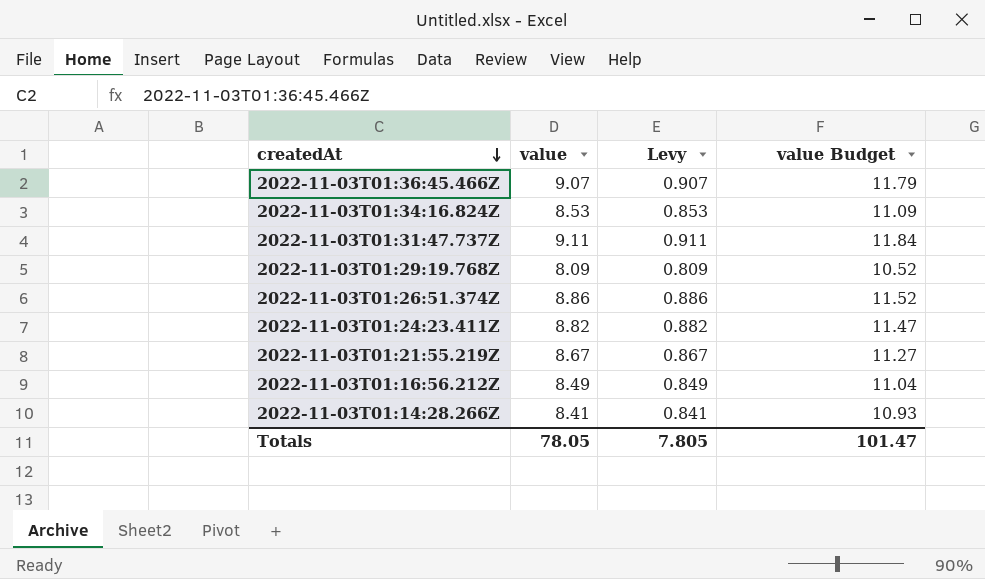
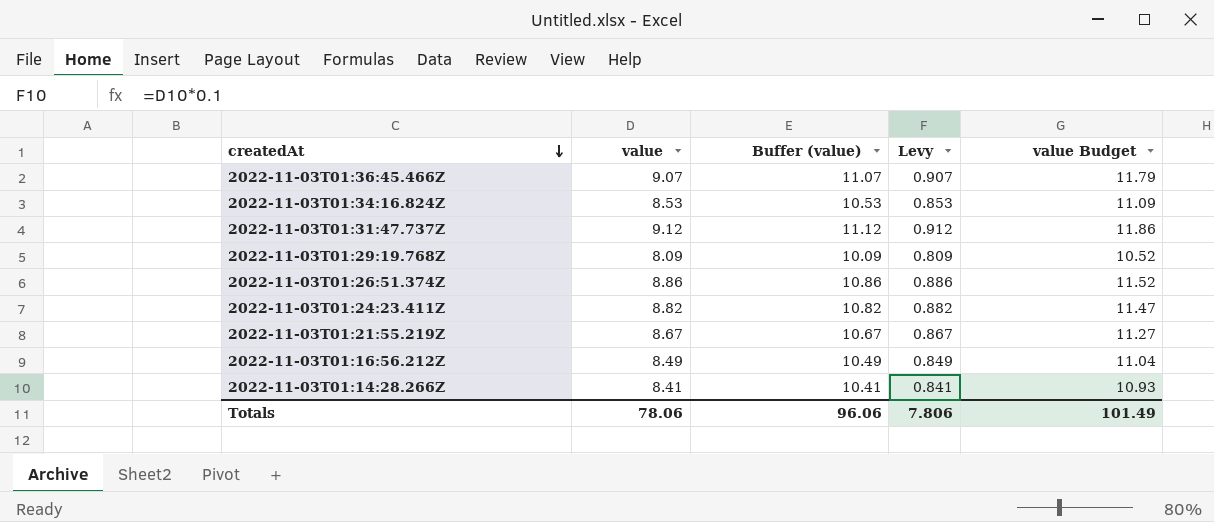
column Buffer (value) | formula: none -> [value] + 2
2022-11-03T01:31:47.737Z | value: 9.11 -> 9.12
2022-11-03T01:31:47.737Z | Levy: 0.911 -> 0.912
2022-11-03T01:31:47.737Z | value Budget: 11.84 -> 11.86
Totals | value: 78.05 -> 78.06
Totals | Levy: 7.805 -> 7.806
Totals | value Budget: 101.47 -> 101.49

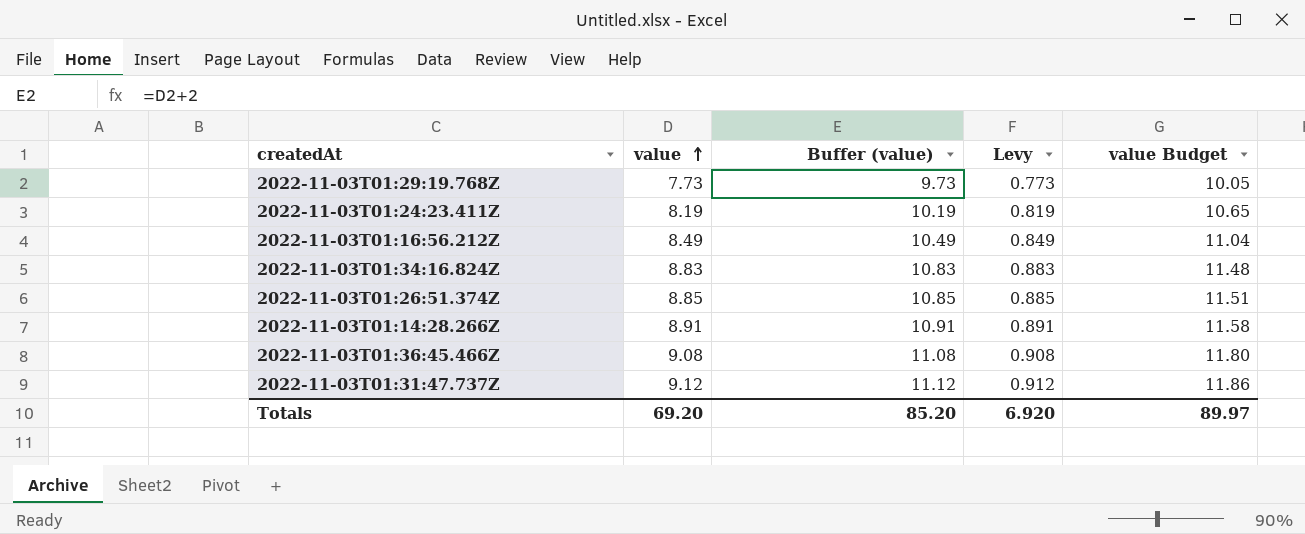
row order: createdAt descending -> value ascending
row 2022-11-03T01:21:55.219Z: 8.67 | 10.67 | 0.867 | 11.27 -> none
2022-11-03T01:29:19.768Z | value: 8.09 -> 7.73
2022-11-03T01:29:19.768Z | Buffer (value): 10.09 -> 9.73
2022-11-03T01:29:19.768Z | Levy: 0.809 -> 0.773
2022-11-03T01:29:19.768Z | value Budget: 10.52 -> 10.05
2022-11-03T01:24:23.411Z | value: 8.82 -> 8.19
2022-11-03T01:24:23.411Z | Buffer (value): 10.82 -> 10.19
2022-11-03T01:24:23.411Z | Levy: 0.882 -> 0.819
2022-11-03T01:24:23.411Z | value Budget: 11.47 -> 10.65
2022-11-03T01:34:16.824Z | value: 8.53 -> 8.83
2022-11-03T01:34:16.824Z | Buffer (value): 10.53 -> 10.83
2022-11-03T01:34:16.824Z | Levy: 0.853 -> 0.883
2022-11-03T01:34:16.824Z | value Budget: 11.09 -> 11.48
2022-11-03T01:26:51.374Z | value: 8.86 -> 8.85
2022-11-03T01:26:51.374Z | Buffer (value): 10.86 -> 10.85
2022-11-03T01:26:51.374Z | Levy: 0.886 -> 0.885
2022-11-03T01:26:51.374Z | value Budget: 11.52 -> 11.51
2022-11-03T01:14:28.266Z | value: 8.41 -> 8.91
2022-11-03T01:14:28.266Z | Buffer (value): 10.41 -> 10.91
2022-11-03T01:14:28.266Z | Levy: 0.841 -> 0.891
2022-11-03T01:14:28.266Z | value Budget: 10.93 -> 11.58
2022-11-03T01:36:45.466Z | value: 9.07 -> 9.08
2022-11-03T01:36:45.466Z | Buffer (value): 11.07 -> 11.08
2022-11-03T01:36:45.466Z | Levy: 0.907 -> 0.908
2022-11-03T01:36:45.466Z | value Budget: 11.79 -> 11.80
Totals | value: 78.06 -> 69.20
Totals | Buffer (value): 96.06 -> 85.20
Totals | Levy: 7.806 -> 6.920
Totals | value Budget: 101.49 -> 89.97

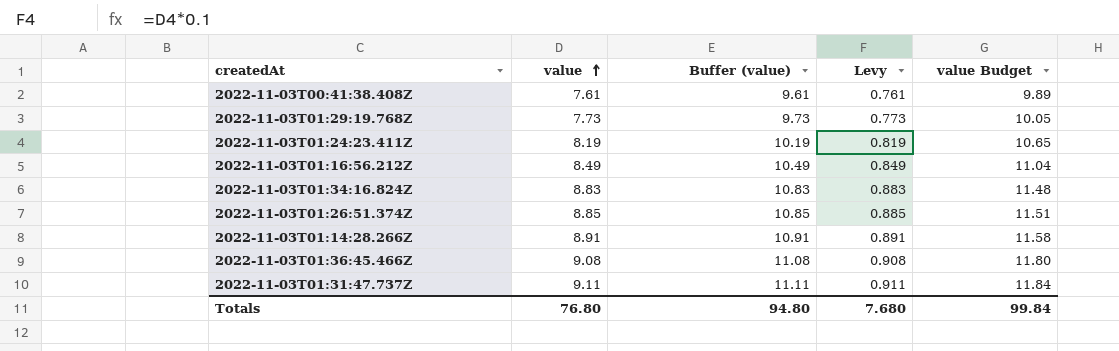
row 2022-11-03T00:41:38.408Z: none -> 7.61 | 9.61 | 0.761 | 9.89
2022-11-03T01:31:47.737Z | value: 9.12 -> 9.11
2022-11-03T01:31:47.737Z | Buffer (value): 11.12 -> 11.11
2022-11-03T01:31:47.737Z | Levy: 0.912 -> 0.911
2022-11-03T01:31:47.737Z | value Budget: 11.86 -> 11.84
Totals | value: 69.20 -> 76.80
Totals | Buffer (value): 85.20 -> 94.80
Totals | Levy: 6.920 -> 7.680
Totals | value Budget: 89.97 -> 99.84

